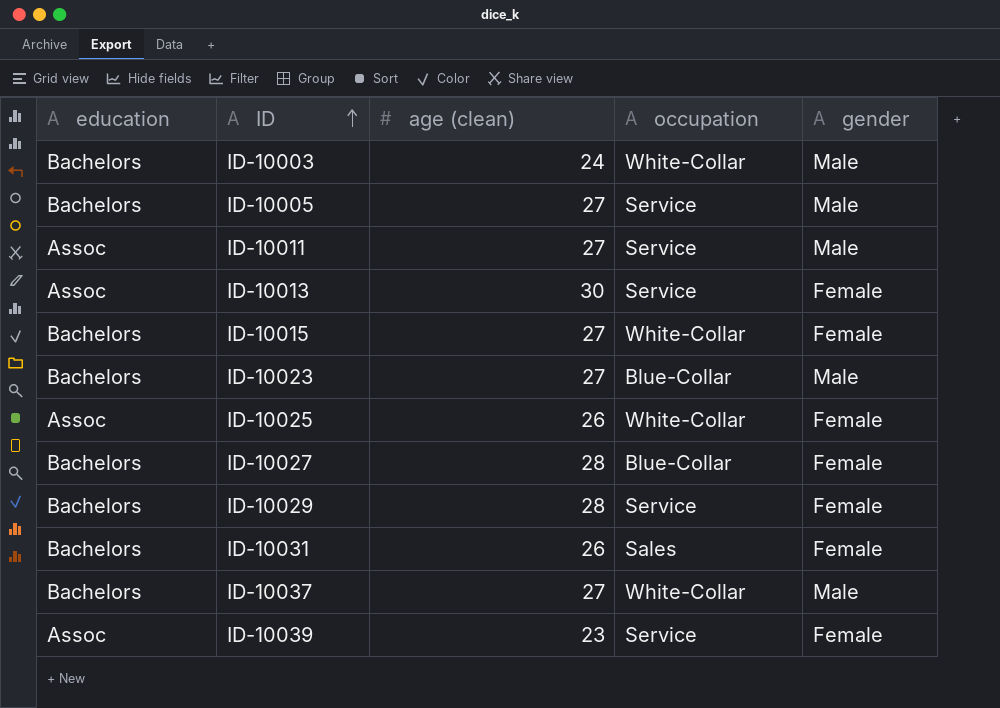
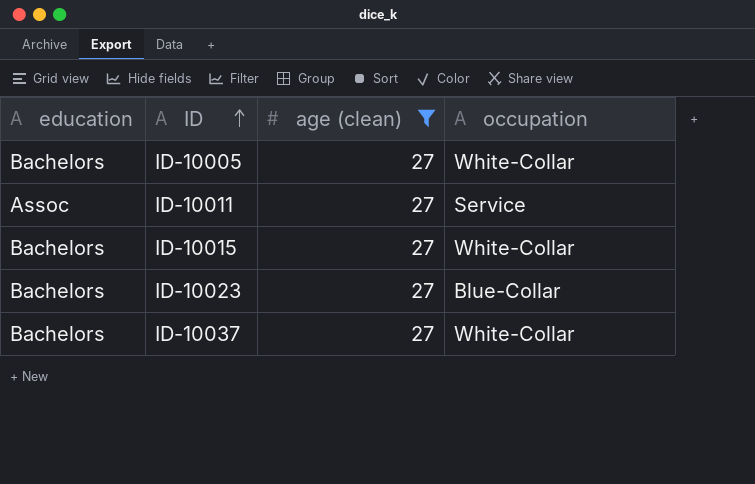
filter: none -> age (clean) = 27
column gender | position: 5 -> none
ID-10005 | occupation: Service -> White-Collar

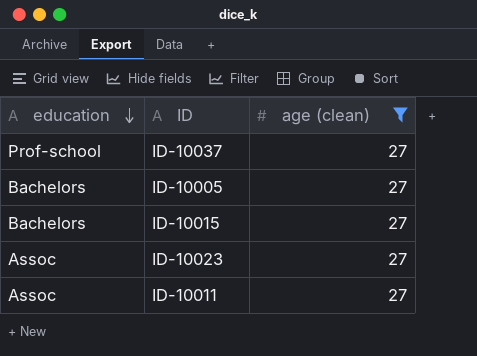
row order: ID ascending -> education descending
column occupation | position: 4 -> none
ID-10037 | education: Bachelors -> Prof-school
ID-10023 | education: Bachelors -> Assoc

